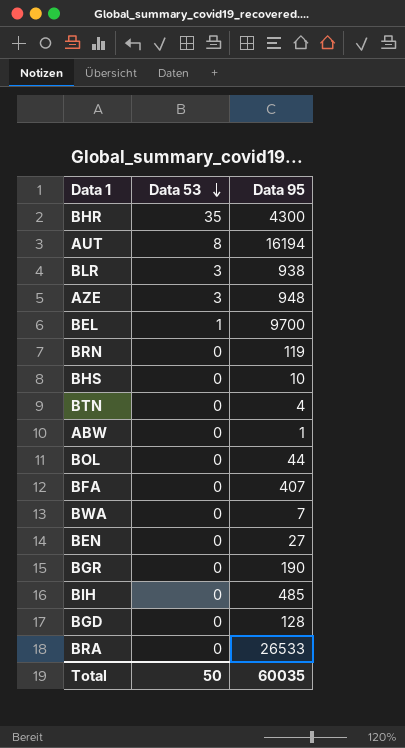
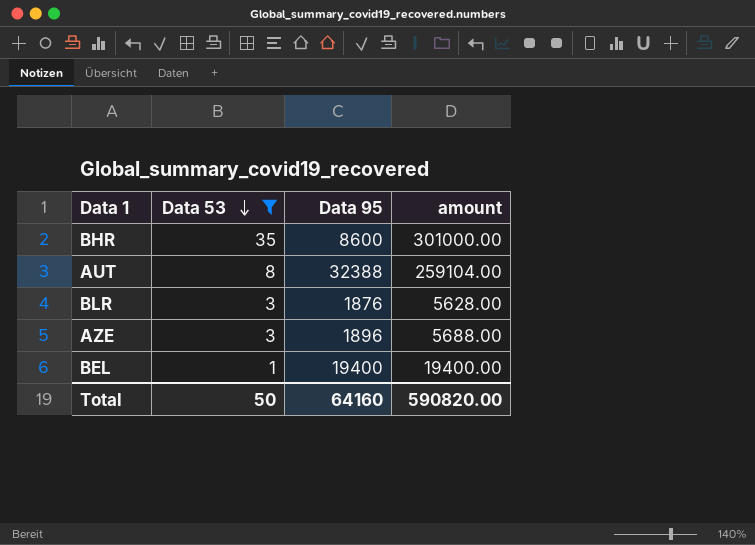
filter: none -> Data 53 != 0
column amount | formula: none -> [Data 53] * [Data 95]
BHR | Data 95: 4300 -> 8600
AUT | Data 95: 16194 -> 32388
BLR | Data 95: 938 -> 1876
AZE | Data 95: 948 -> 1896
BEL | Data 95: 9700 -> 19400
Total | Data 95: 60035 -> 64160

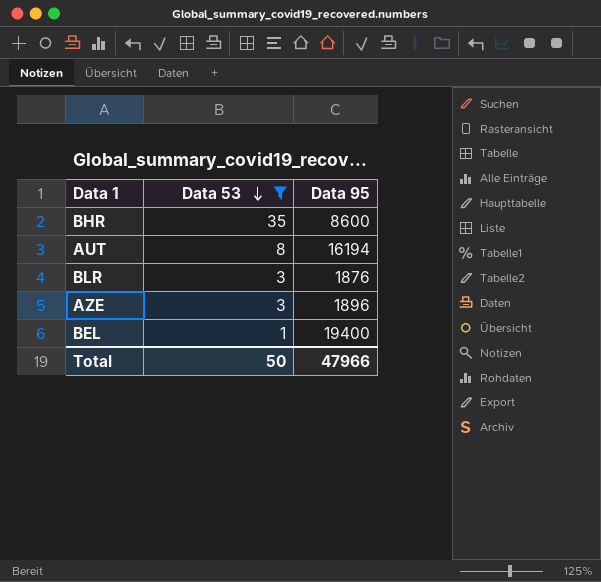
column amount | formula: [Data 53] * [Data 95] -> none
AUT | Data 95: 32388 -> 16194
Total | Data 95: 64160 -> 47966

